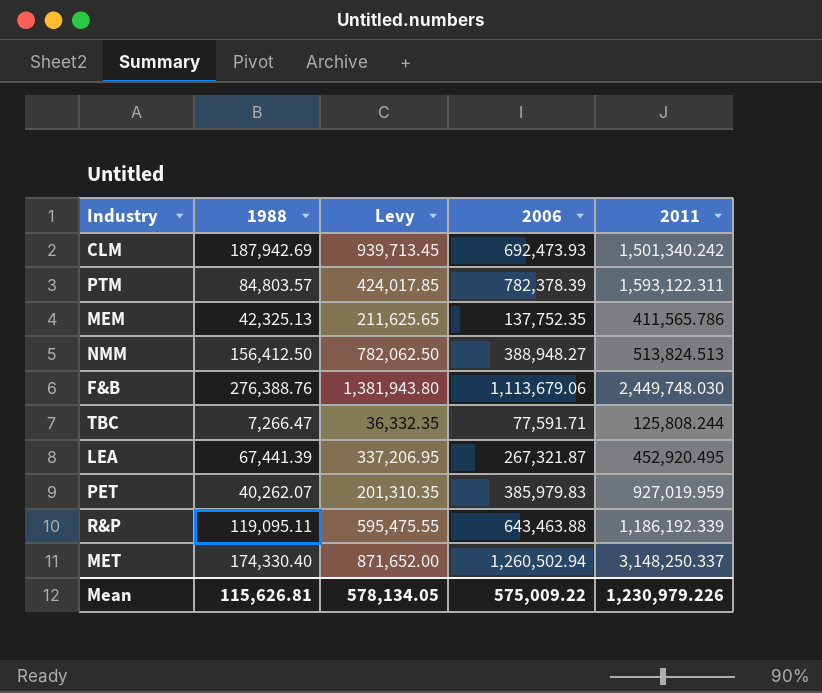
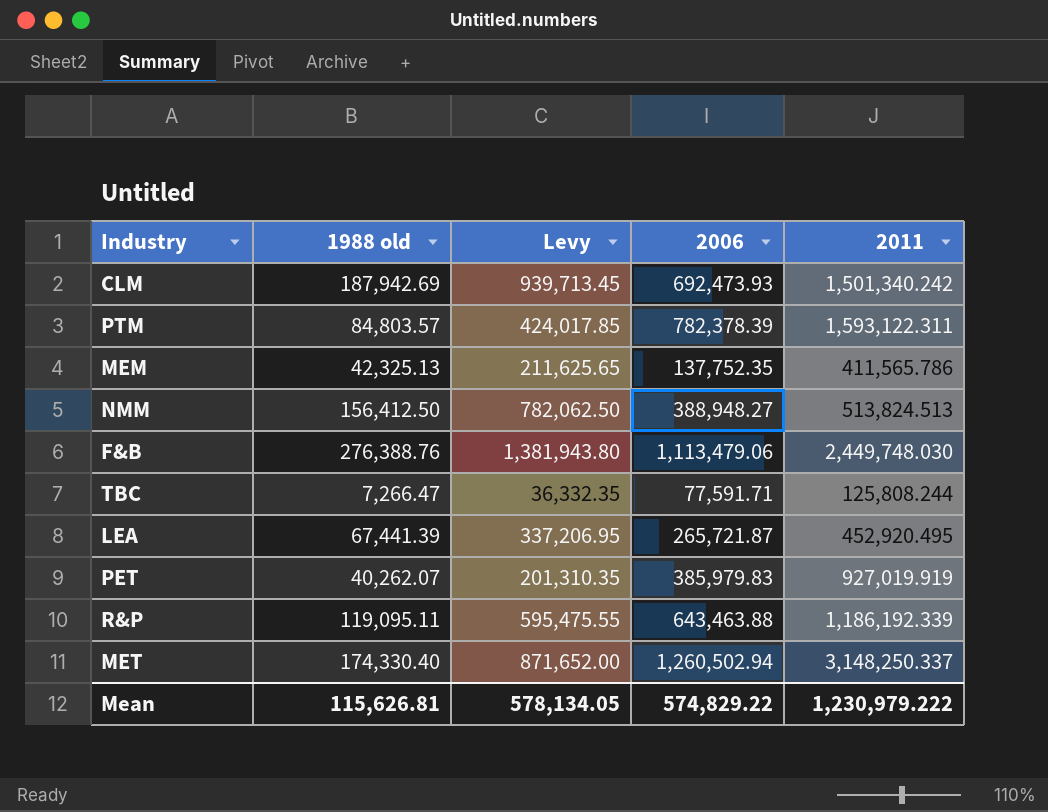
column name: 1988 -> 1988 old
F&B | 2006: 1,113,679.06 -> 1,113,479.06
LEA | 2006: 267,321.87 -> 265,721.87
PET | 2011: 927,019.959 -> 927,019.919
Mean | 2006: 575,009.22 -> 574,829.22
Mean | 2011: 1,230,979.226 -> 1,230,979.222

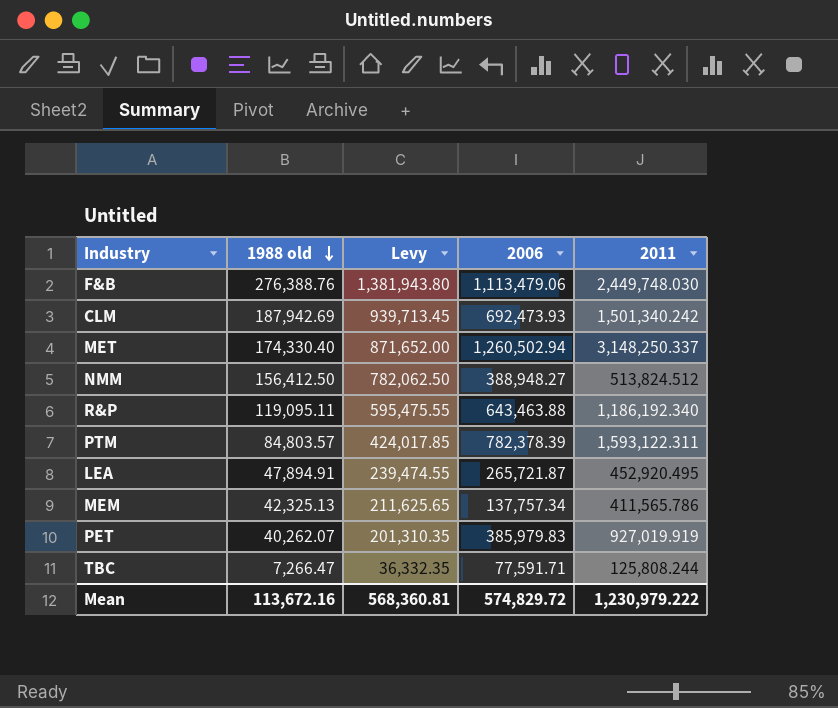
row order: none -> 1988 old descending
NMM | 2011: 513,824.513 -> 513,824.512
R&P | 2011: 1,186,192.339 -> 1,186,192.340
LEA | 1988 old: 67,441.39 -> 47,894.91
LEA | Levy: 337,206.95 -> 239,474.55
MEM | 2006: 137,752.35 -> 137,757.34
Mean | 1988 old: 115,626.81 -> 113,672.16
Mean | Levy: 578,134.05 -> 568,360.81
Mean | 2006: 574,829.22 -> 574,829.72

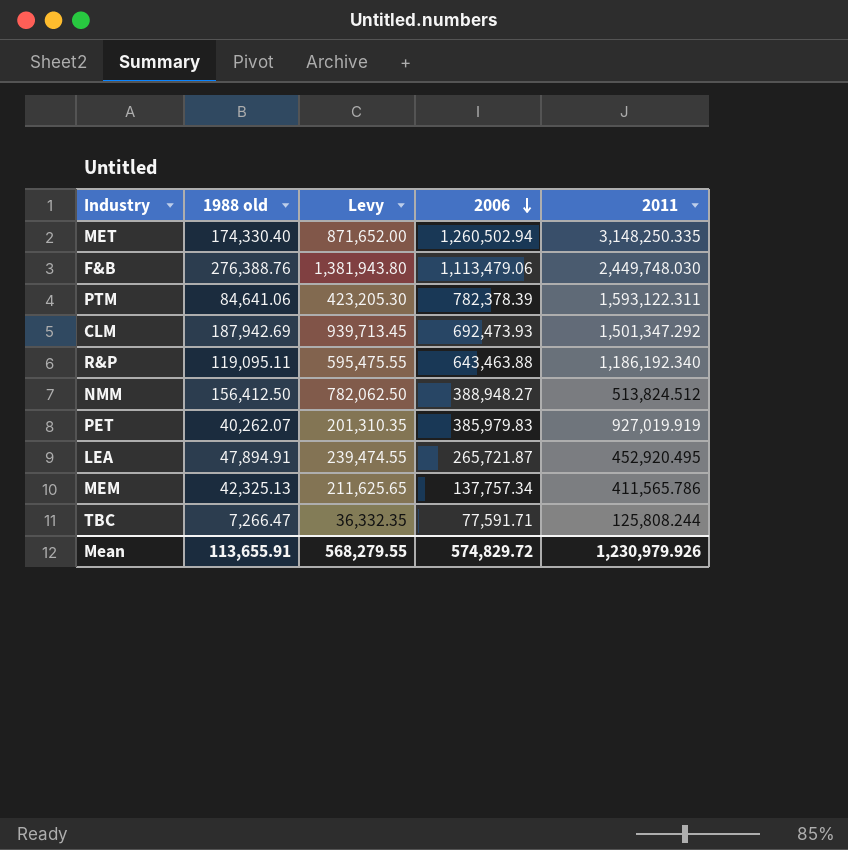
row order: 1988 old descending -> 2006 descending
MET | 2011: 3,148,250.337 -> 3,148,250.335
PTM | 1988 old: 84,803.57 -> 84,641.06
PTM | Levy: 424,017.85 -> 423,205.30
CLM | 2011: 1,501,340.242 -> 1,501,347.292
Mean | 1988 old: 113,672.16 -> 113,655.91
Mean | Levy: 568,360.81 -> 568,279.55
Mean | 2011: 1,230,979.222 -> 1,230,979.926

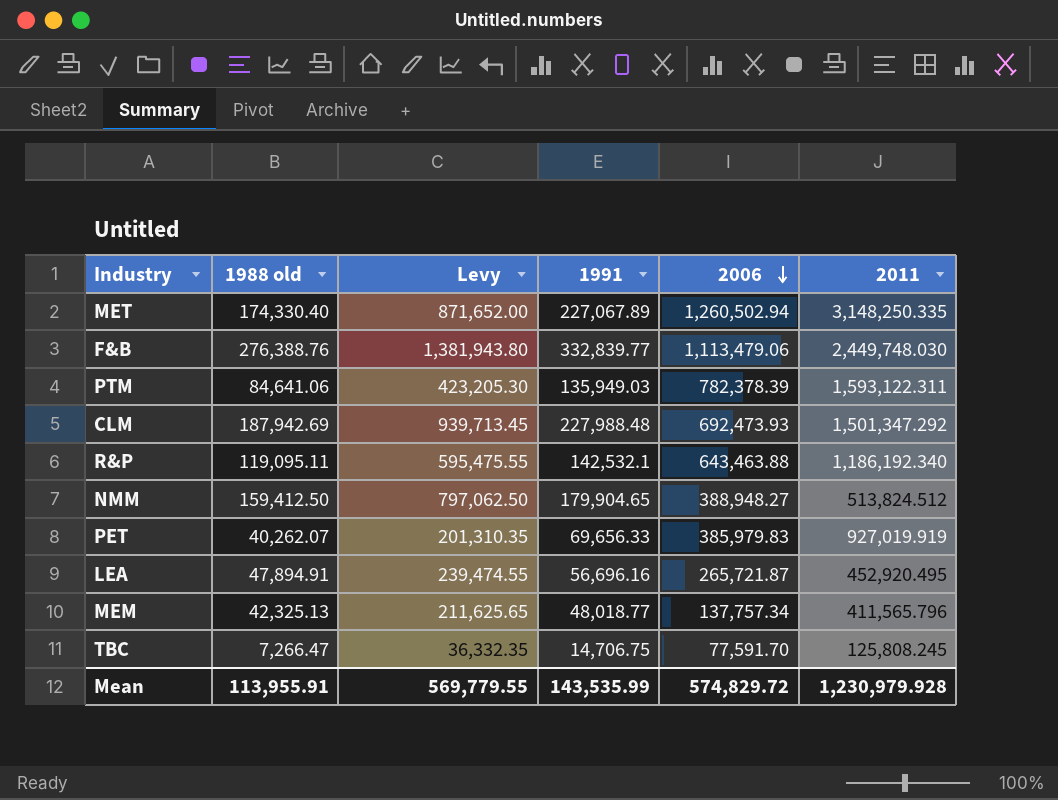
column 1991 | position: none -> 4
NMM | 1988 old: 156,412.50 -> 159,412.50
NMM | Levy: 782,062.50 -> 797,062.50
MEM | 2011: 411,565.786 -> 411,565.796
TBC | 2006: 77,591.71 -> 77,591.70
TBC | 2011: 125,808.244 -> 125,808.245
Mean | 1988 old: 113,655.91 -> 113,955.91
Mean | Levy: 568,279.55 -> 569,779.55
Mean | 2011: 1,230,979.926 -> 1,230,979.928

